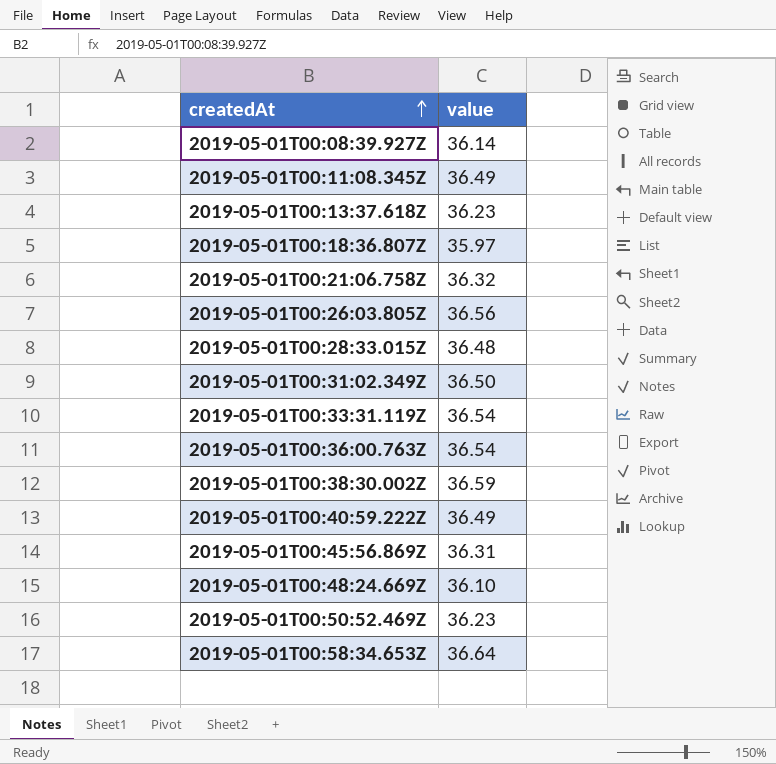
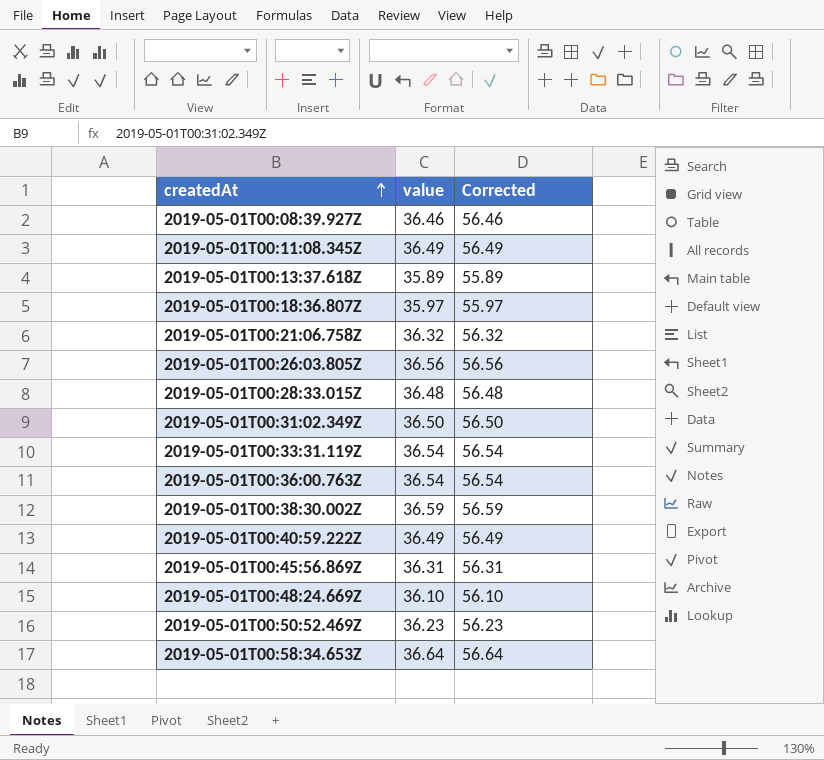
column Corrected | formula: none -> [value] + 20
2019-05-01T00:08:39.927Z | value: 36.14 -> 36.46
2019-05-01T00:13:37.618Z | value: 36.23 -> 35.89

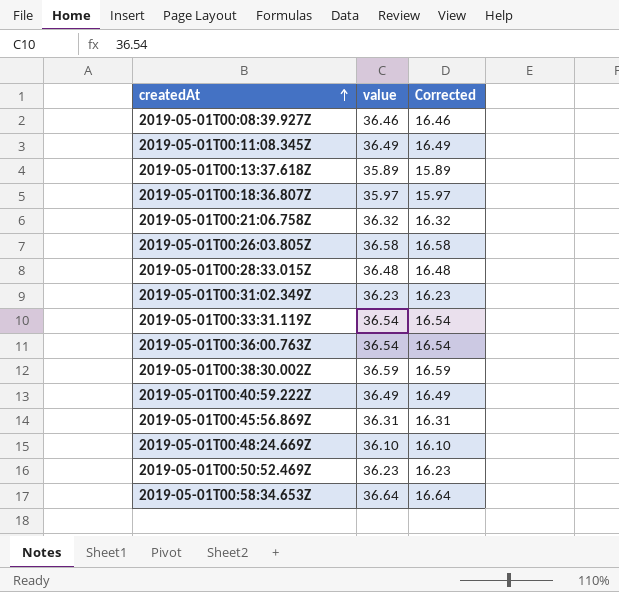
column Corrected | formula: [value] + 20 -> [value] - 20
2019-05-01T00:26:03.805Z | value: 36.56 -> 36.58
2019-05-01T00:31:02.349Z | value: 36.50 -> 36.23

